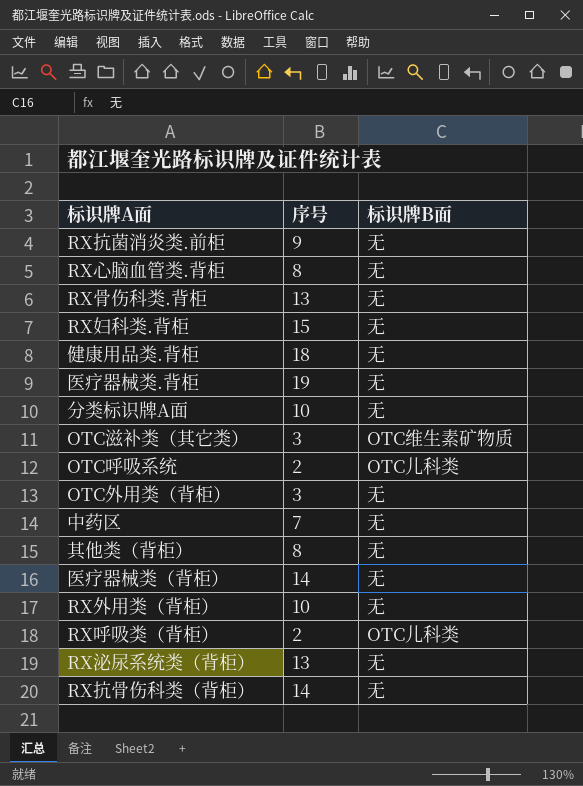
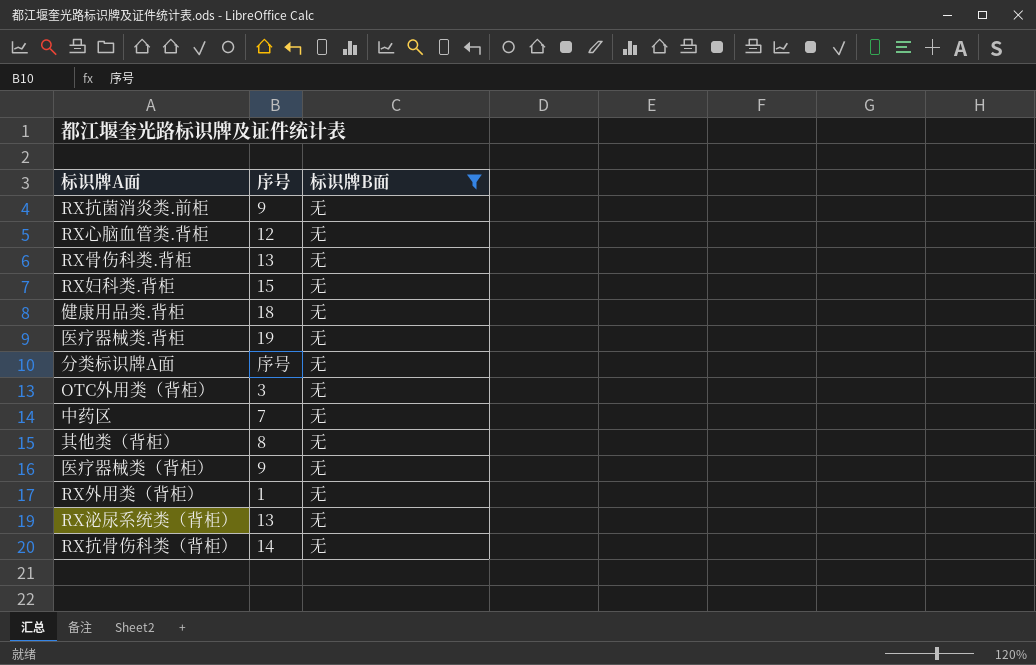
filter: none -> 标识牌B面 = 无
RX心脑血管类.背柜 | 序号: 8 -> 12
分类标识牌A面 | 序号: 10 -> 序号
医疗器械类（背柜） | 序号: 14 -> 9
RX外用类（背柜） | 序号: 10 -> 1

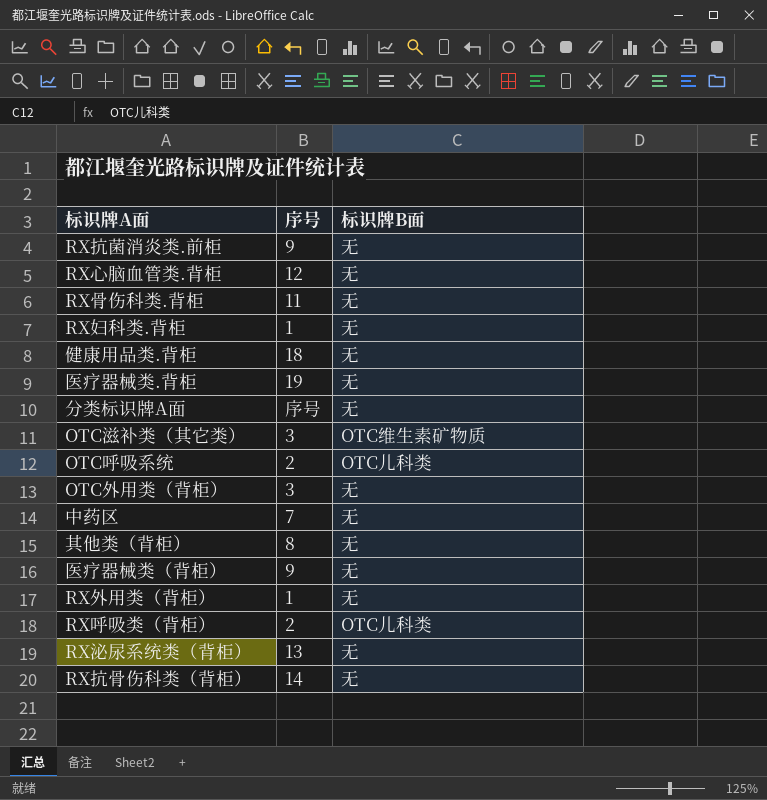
filter: 标识牌B面 = 无 -> none
RX骨伤科类.背柜 | 序号: 13 -> 11
RX妇科类.背柜 | 序号: 15 -> 1

